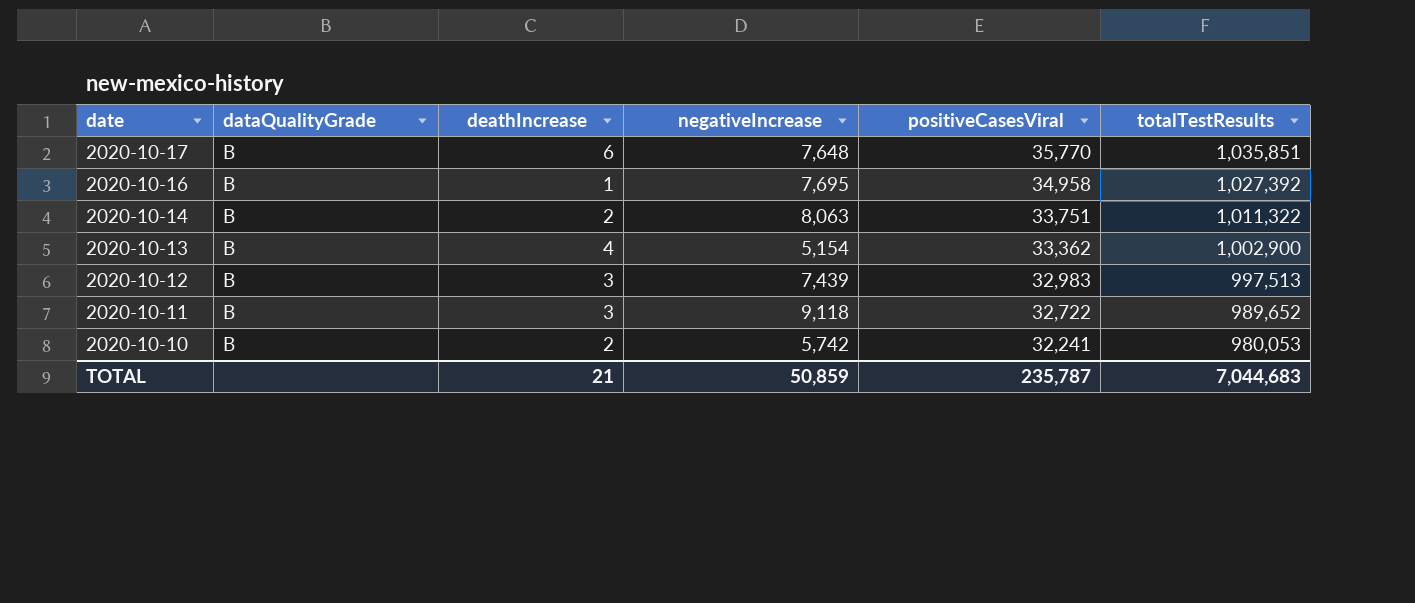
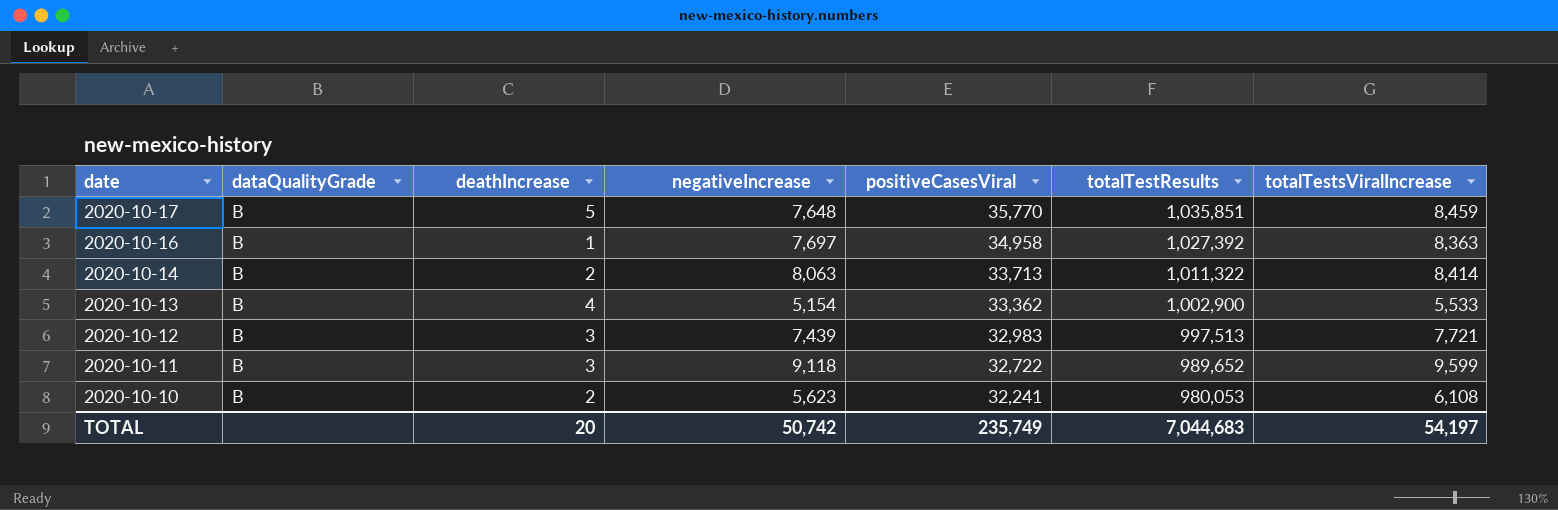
column totalTestsViralIncrease | position: none -> 7
2020-10-17 | deathIncrease: 6 -> 5
2020-10-16 | negativeIncrease: 7,695 -> 7,697
2020-10-14 | positiveCasesViral: 33,751 -> 33,713
2020-10-10 | negativeIncrease: 5,742 -> 5,623
TOTAL | deathIncrease: 21 -> 20
TOTAL | negativeIncrease: 50,859 -> 50,742
TOTAL | positiveCasesViral: 235,787 -> 235,749

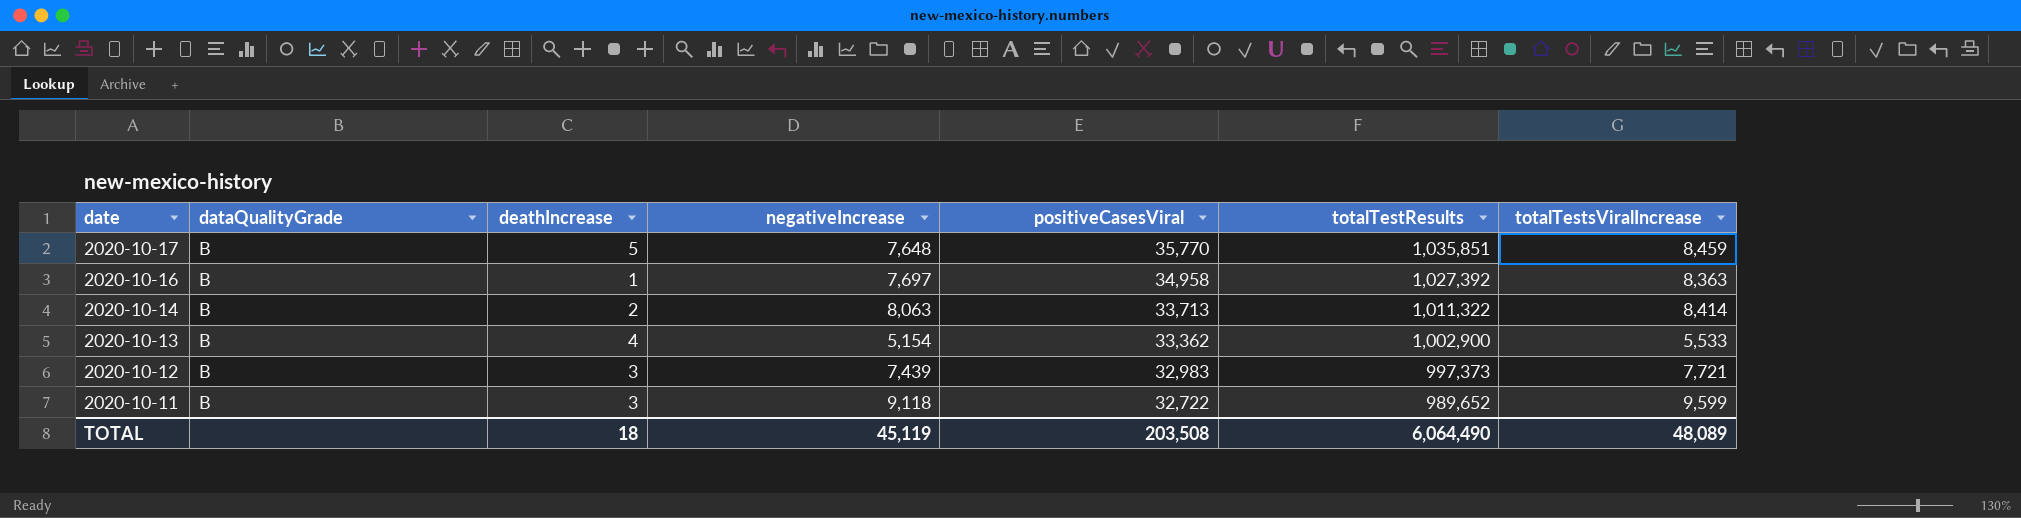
row 2020-10-10: B | 2 | 5,623 | 32,241 | 980,053 | 6,108 -> none
2020-10-12 | totalTestResults: 997,513 -> 997,373
TOTAL | deathIncrease: 20 -> 18
TOTAL | negativeIncrease: 50,742 -> 45,119
TOTAL | positiveCasesViral: 235,749 -> 203,508
TOTAL | totalTestResults: 7,044,683 -> 6,064,490
TOTAL | totalTestsViralIncrease: 54,197 -> 48,089

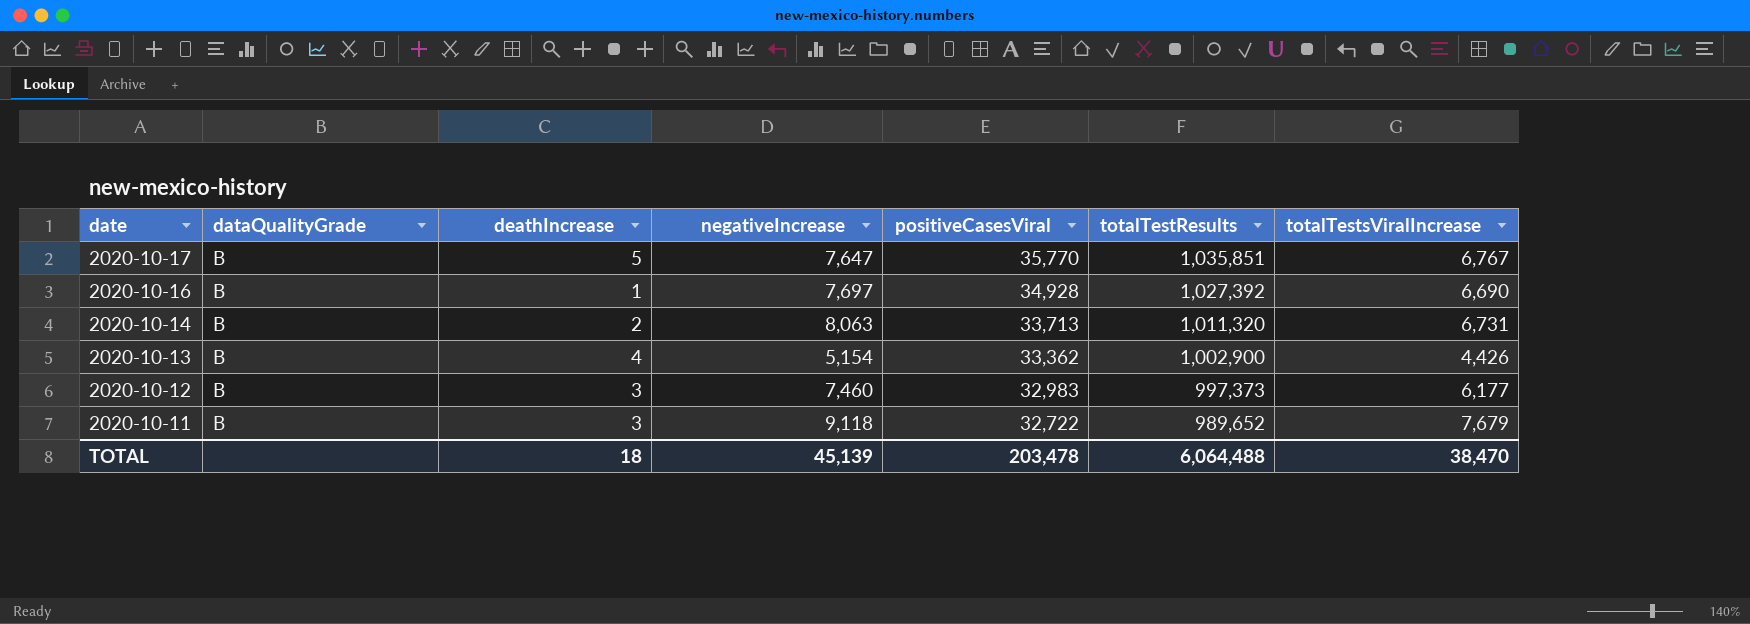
2020-10-17 | negativeIncrease: 7,648 -> 7,647
2020-10-17 | totalTestsViralIncrease: 8,459 -> 6,767
2020-10-16 | positiveCasesViral: 34,958 -> 34,928
2020-10-16 | totalTestsViralIncrease: 8,363 -> 6,690
2020-10-14 | totalTestResults: 1,011,322 -> 1,011,320
2020-10-14 | totalTestsViralIncrease: 8,414 -> 6,731
2020-10-13 | totalTestsViralIncrease: 5,533 -> 4,426
2020-10-12 | negativeIncrease: 7,439 -> 7,460
2020-10-12 | totalTestsViralIncrease: 7,721 -> 6,177
2020-10-11 | totalTestsViralIncrease: 9,599 -> 7,679
TOTAL | negativeIncrease: 45,119 -> 45,139
TOTAL | positiveCasesViral: 203,508 -> 203,478
TOTAL | totalTestResults: 6,064,490 -> 6,064,488
TOTAL | totalTestsViralIncrease: 48,089 -> 38,470

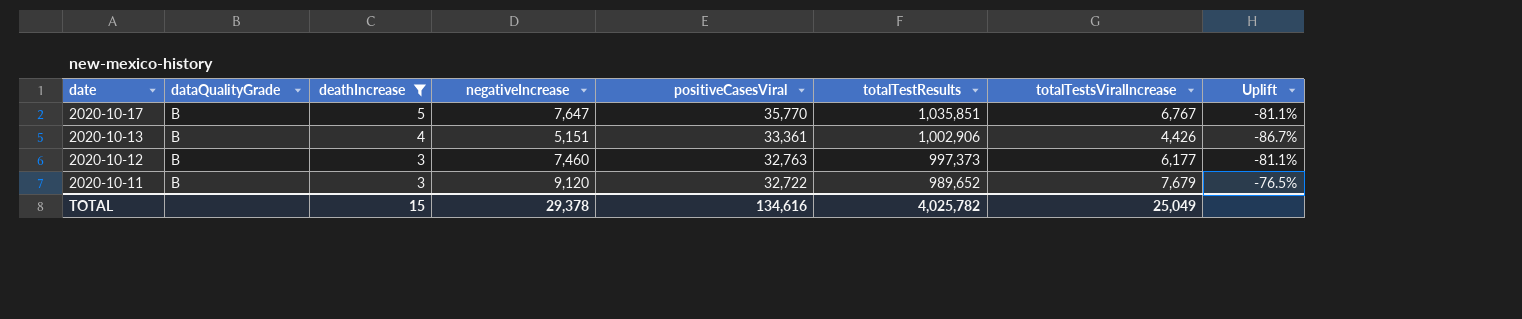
filter: none -> deathIncrease >= 3
column Uplift | formula: none -> ([totalTestsViralIncrease] - [positiveCasesViral]) / [positiveCasesViral]
2020-10-13 | negativeIncrease: 5,154 -> 5,151
2020-10-13 | positiveCasesViral: 33,362 -> 33,361
2020-10-13 | totalTestResults: 1,002,900 -> 1,002,906
2020-10-12 | positiveCasesViral: 32,983 -> 32,763
2020-10-11 | negativeIncrease: 9,118 -> 9,120
TOTAL | deathIncrease: 18 -> 15
TOTAL | negativeIncrease: 45,139 -> 29,378
TOTAL | positiveCasesViral: 203,478 -> 134,616
TOTAL | totalTestResults: 6,064,488 -> 4,025,782
TOTAL | totalTestsViralIncrease: 38,470 -> 25,049

